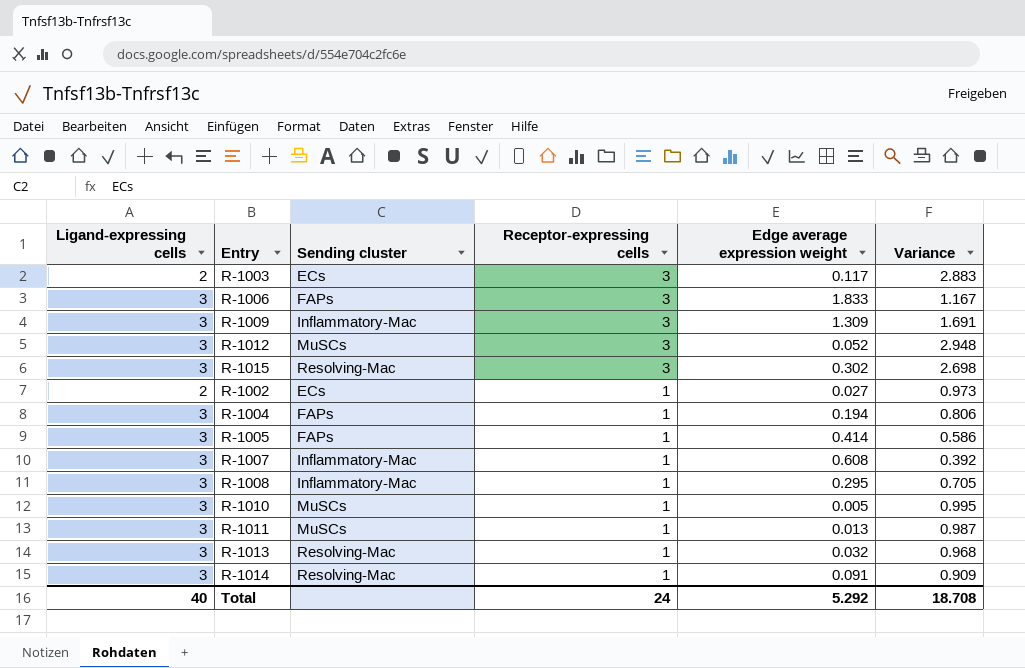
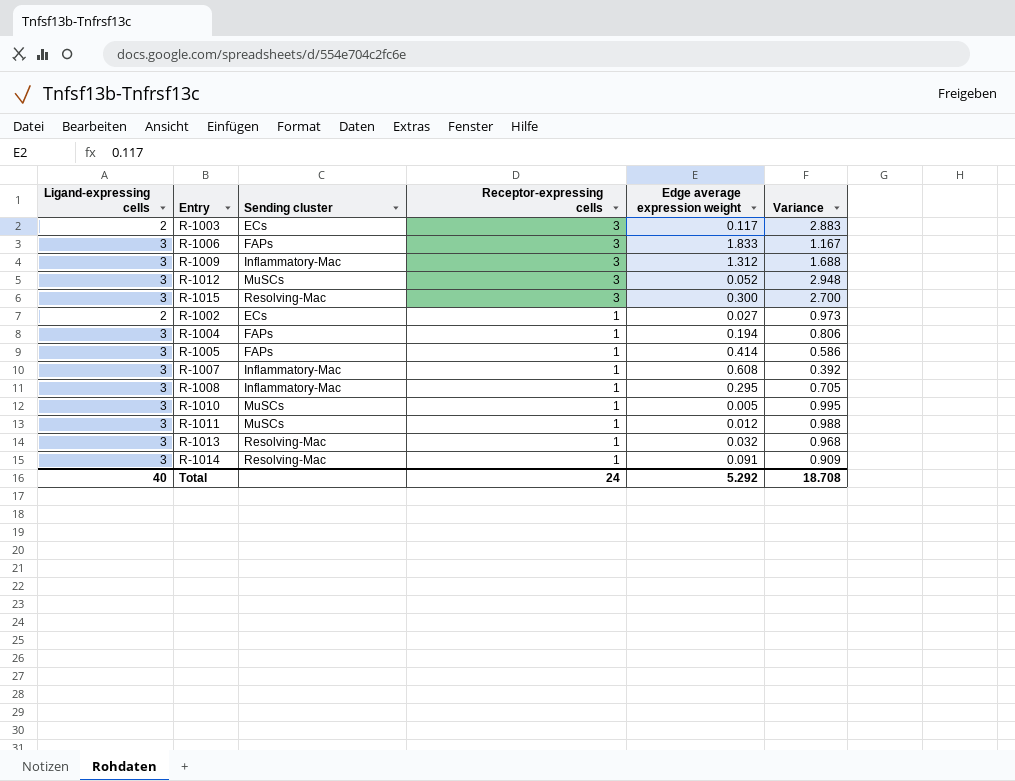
R-1009 | Edge average expression weight: 1.309 -> 1.312
R-1009 | Variance: 1.691 -> 1.688
R-1015 | Edge average expression weight: 0.302 -> 0.300
R-1015 | Variance: 2.698 -> 2.700
R-1011 | Edge average expression weight: 0.013 -> 0.012
R-1011 | Variance: 0.987 -> 0.988

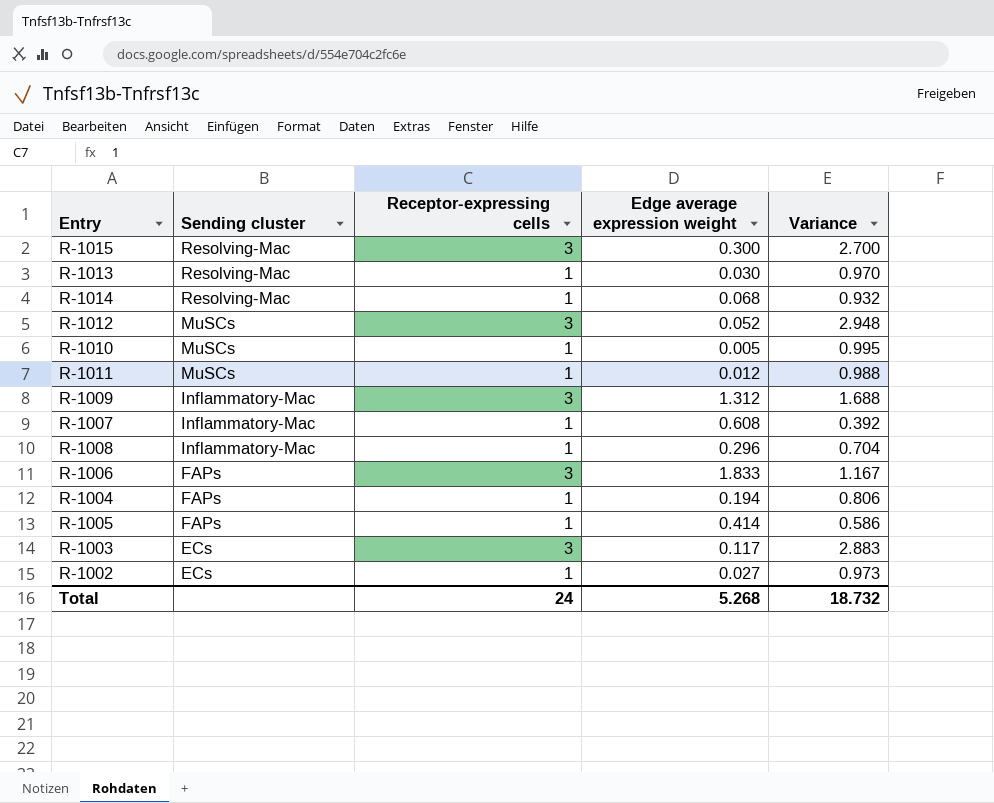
row order: Receptor-expressing cells descending -> Sending cluster descending
column Ligand-expressing cells | position: 1 -> none
R-1013 | Edge average expression weight: 0.032 -> 0.030
R-1013 | Variance: 0.968 -> 0.970
R-1014 | Edge average expression weight: 0.091 -> 0.068
R-1014 | Variance: 0.909 -> 0.932
R-1008 | Edge average expression weight: 0.295 -> 0.296
R-1008 | Variance: 0.705 -> 0.704
Total | Edge average expression weight: 5.292 -> 5.268
Total | Variance: 18.708 -> 18.732

